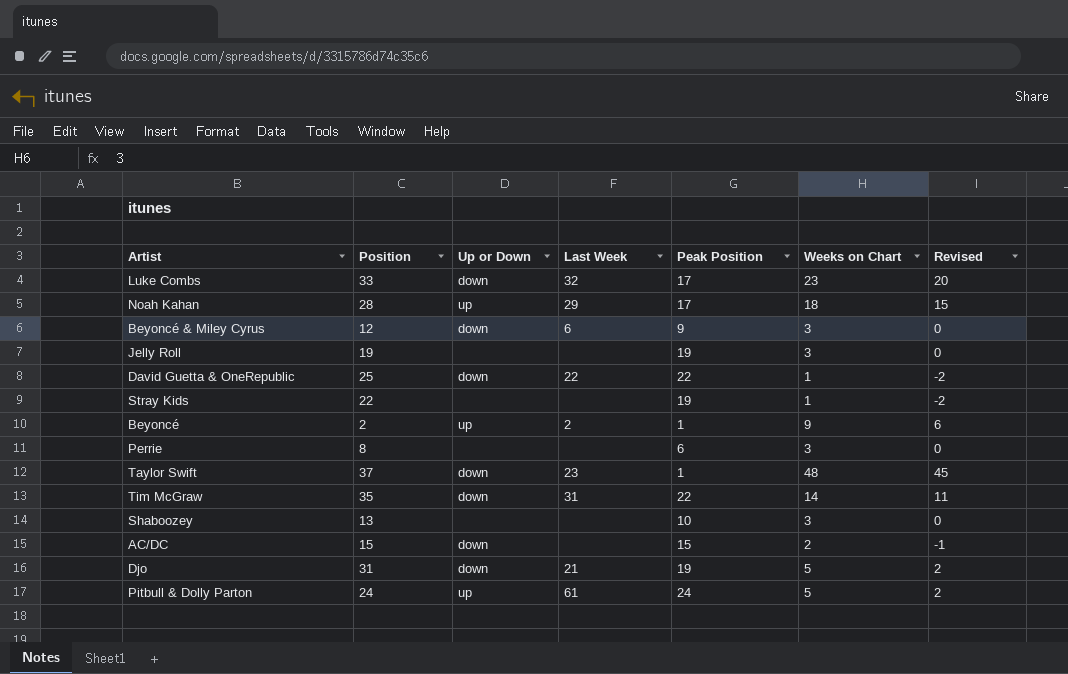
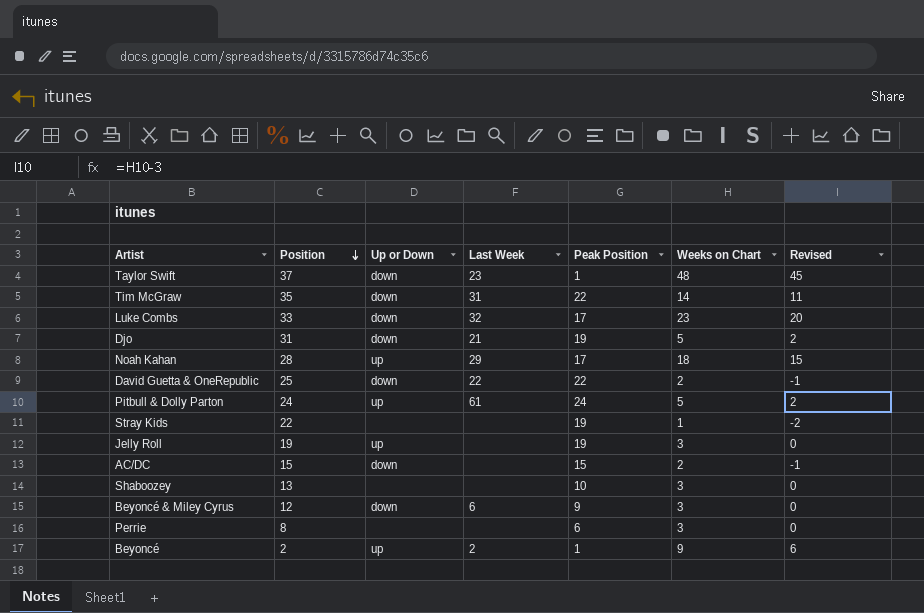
row order: none -> Position descending
David Guetta & OneRepublic | Weeks on Chart: 1 -> 2
David Guetta & OneRepublic | Revised: -2 -> -1
Jelly Roll | Up or Down: none -> up

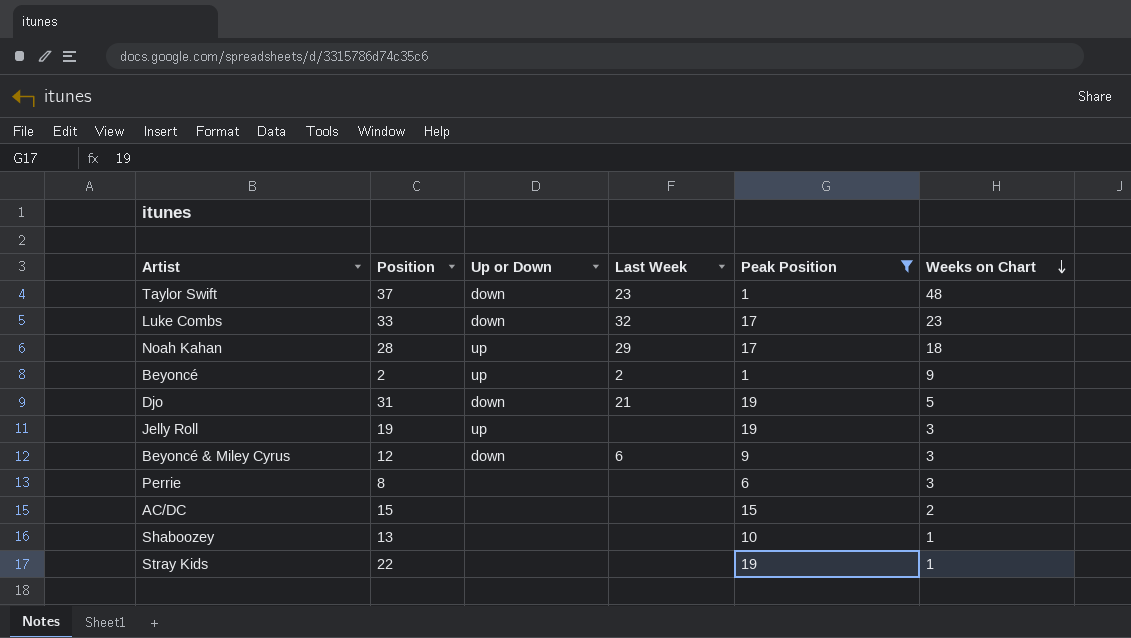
filter: none -> Peak Position <= 19
row order: Position descending -> Weeks on Chart descending
column Revised | formula: [Weeks on Chart] - 3 -> none
AC/DC | Up or Down: down -> none
Shaboozey | Weeks on Chart: 3 -> 1

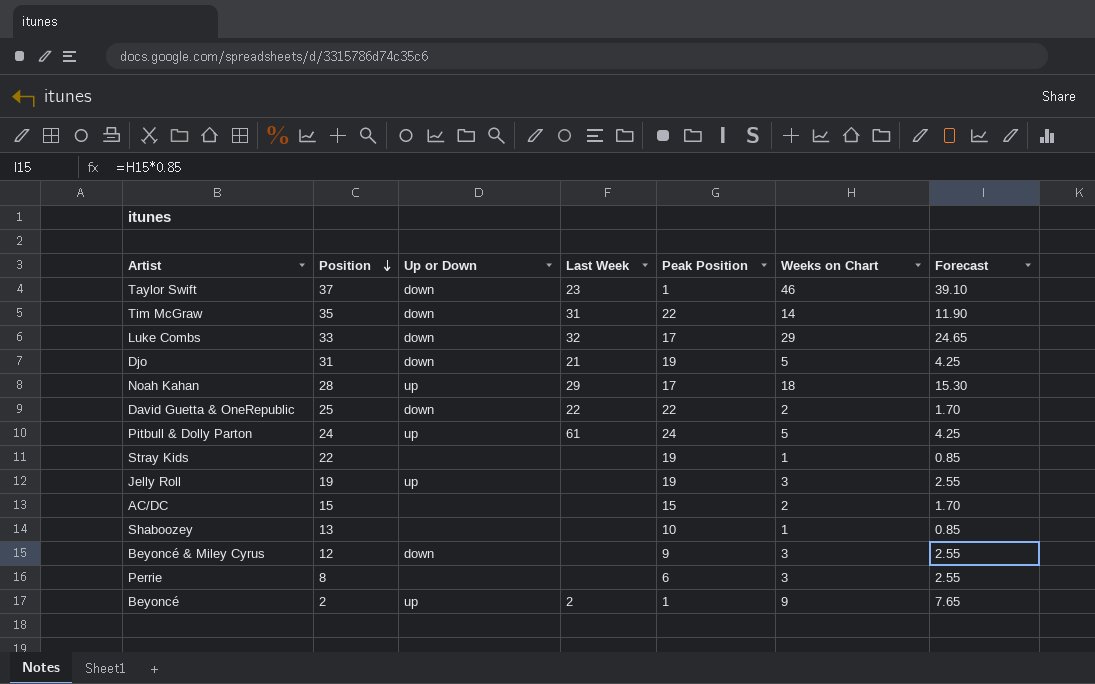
filter: Peak Position <= 19 -> none
row order: Weeks on Chart descending -> Position descending
column Forecast | formula: none -> [Weeks on Chart] * 0.85
Taylor Swift | Weeks on Chart: 48 -> 46
Luke Combs | Weeks on Chart: 23 -> 29
Beyoncé & Miley Cyrus | Last Week: 6 -> none

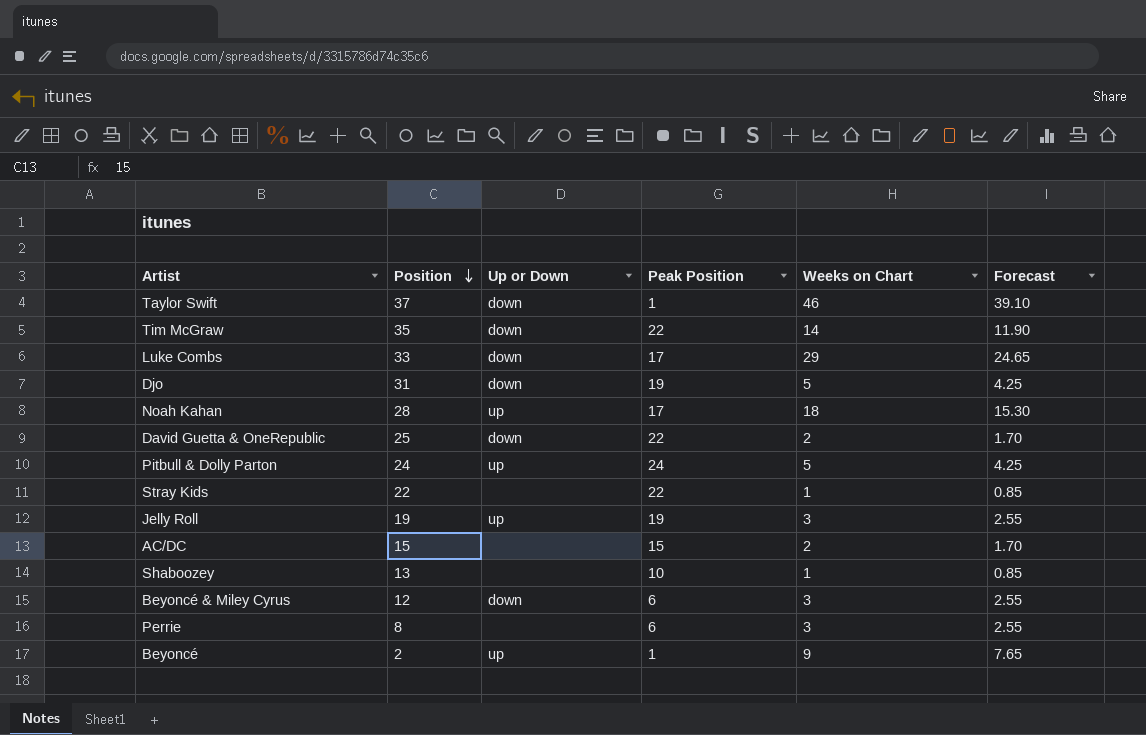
column Last Week | position: 4 -> none
Stray Kids | Peak Position: 19 -> 22
Beyoncé & Miley Cyrus | Peak Position: 9 -> 6

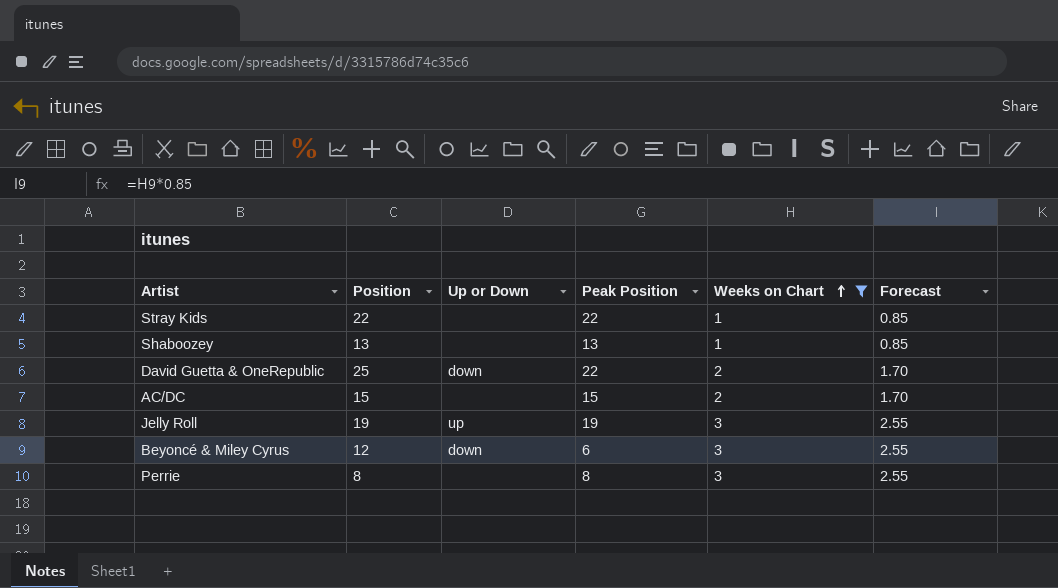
filter: none -> Weeks on Chart <= 3
row order: Position descending -> Weeks on Chart ascending
Shaboozey | Peak Position: 10 -> 13
Perrie | Peak Position: 6 -> 8

